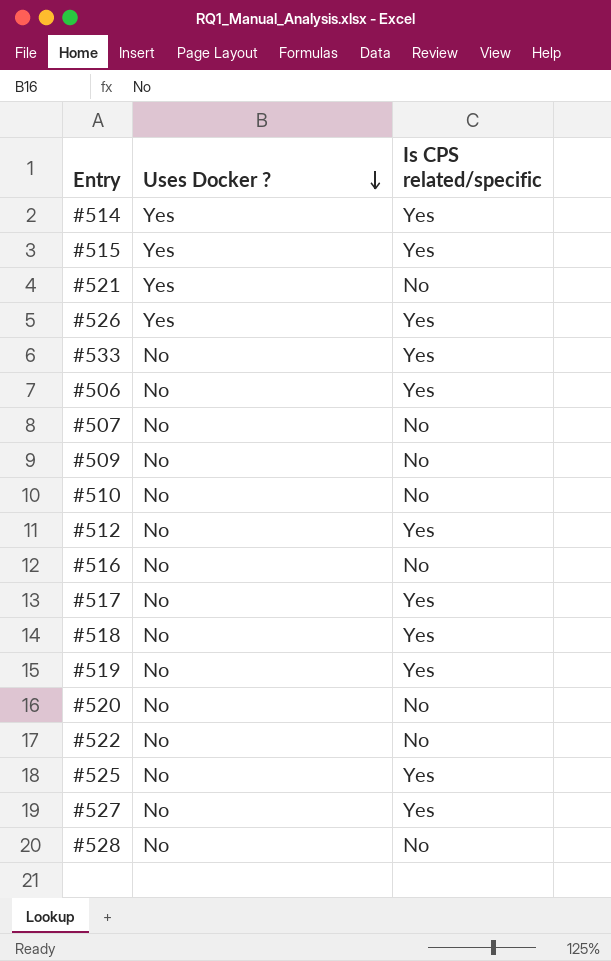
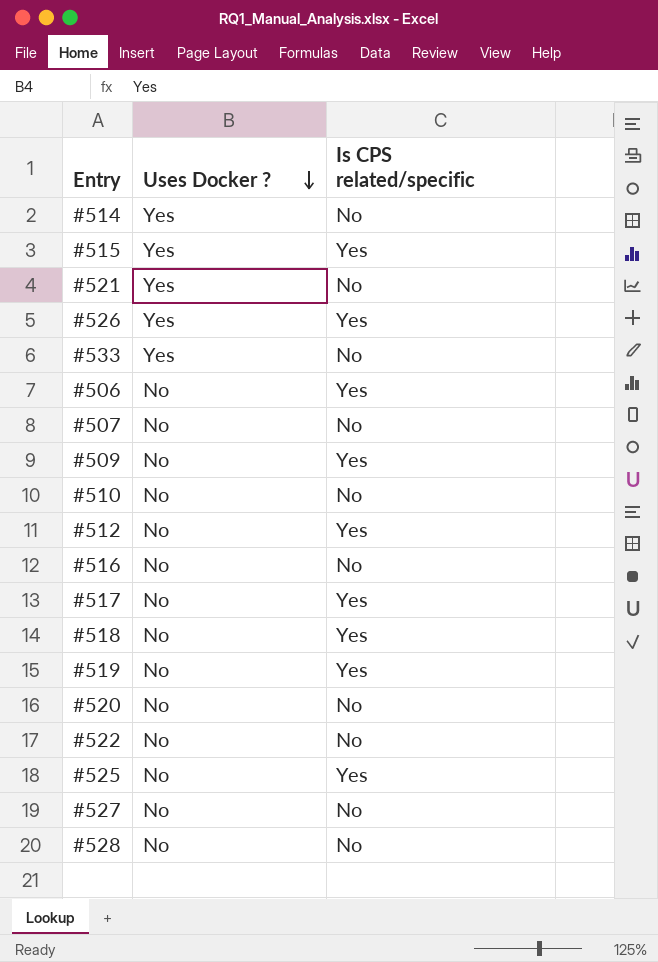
#514 | Is CPS related/specific: Yes -> No
#533 | Uses Docker ?: No -> Yes
#533 | Is CPS related/specific: Yes -> No
#509 | Is CPS related/specific: No -> Yes
#527 | Is CPS related/specific: Yes -> No

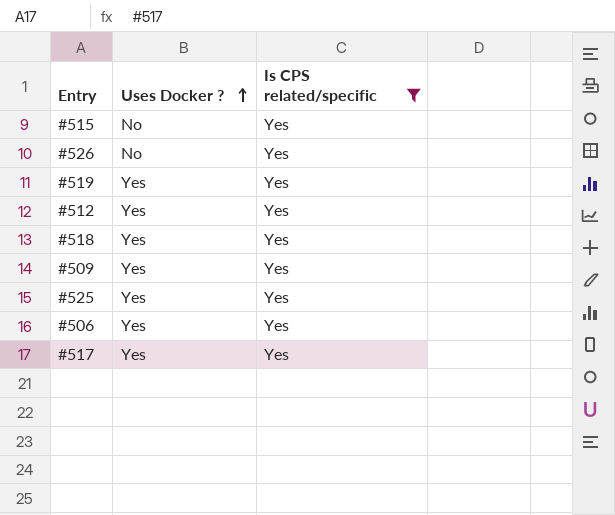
filter: none -> Is CPS related/specific = Yes
row order: Uses Docker ? descending -> Uses Docker ? ascending
#515 | Uses Docker ?: Yes -> No
#526 | Uses Docker ?: Yes -> No
#519 | Uses Docker ?: No -> Yes
#512 | Uses Docker ?: No -> Yes
#518 | Uses Docker ?: No -> Yes
#509 | Uses Docker ?: No -> Yes
#525 | Uses Docker ?: No -> Yes
#506 | Uses Docker ?: No -> Yes
#517 | Uses Docker ?: No -> Yes

